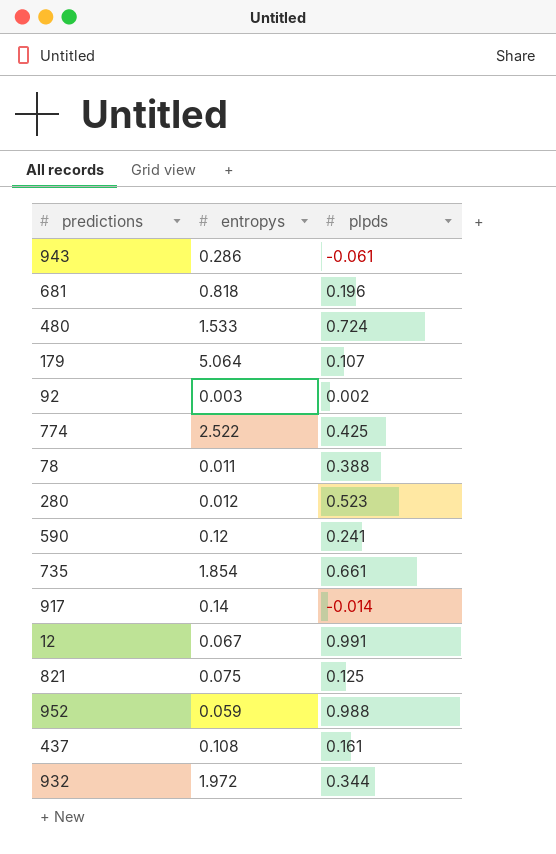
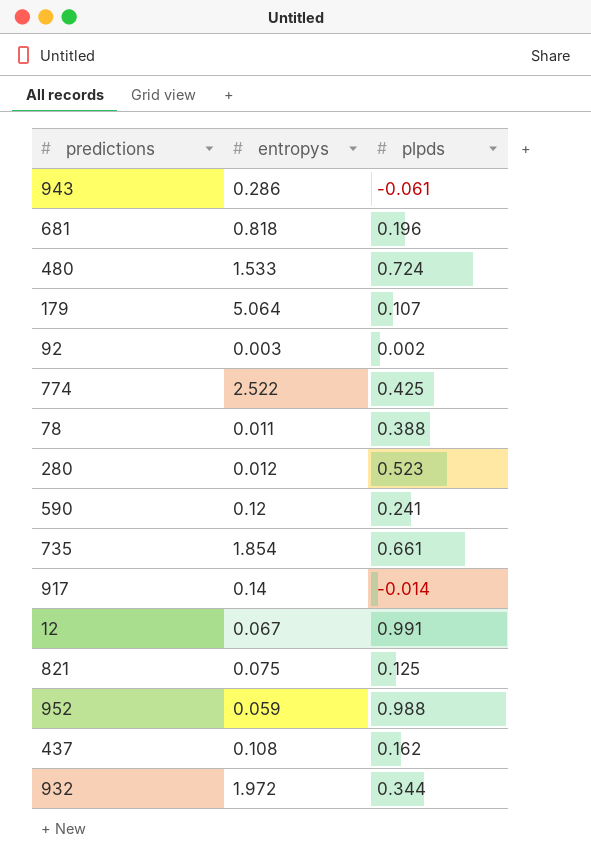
437 | plpds: 0.161 -> 0.162

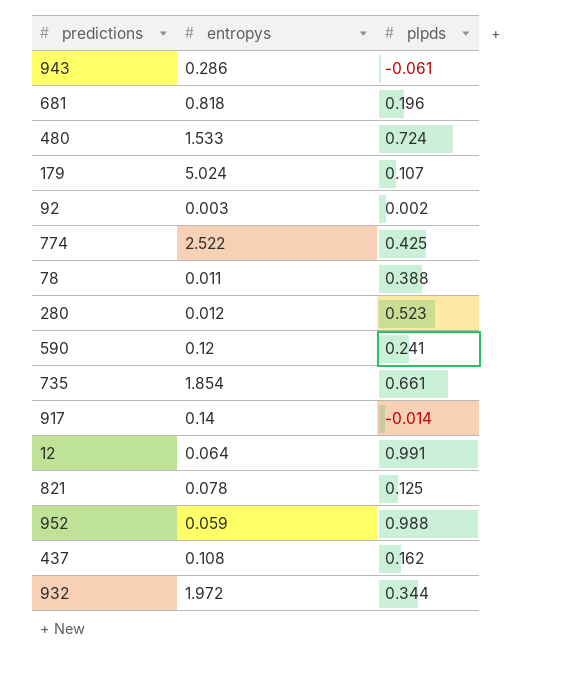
179 | entropys: 5.064 -> 5.024
12 | entropys: 0.067 -> 0.064
821 | entropys: 0.075 -> 0.078

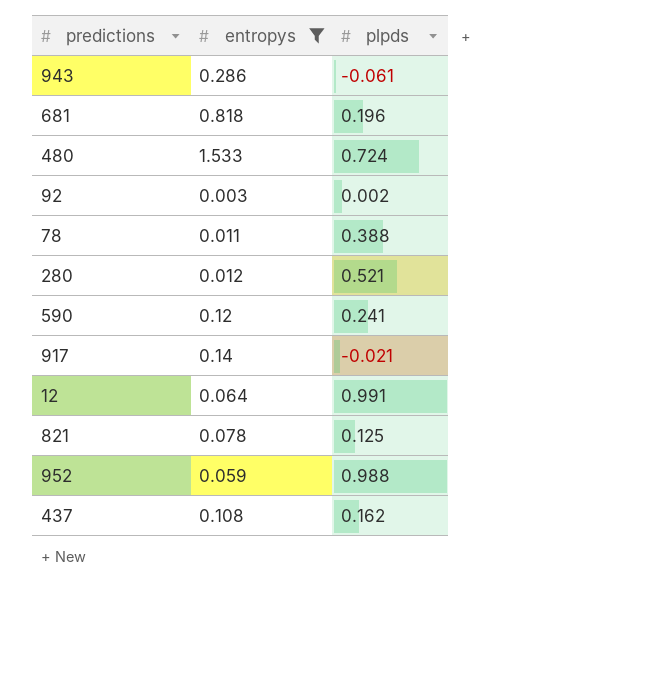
filter: none -> entropys <= 1.533
280 | plpds: 0.523 -> 0.521
917 | plpds: -0.014 -> -0.021

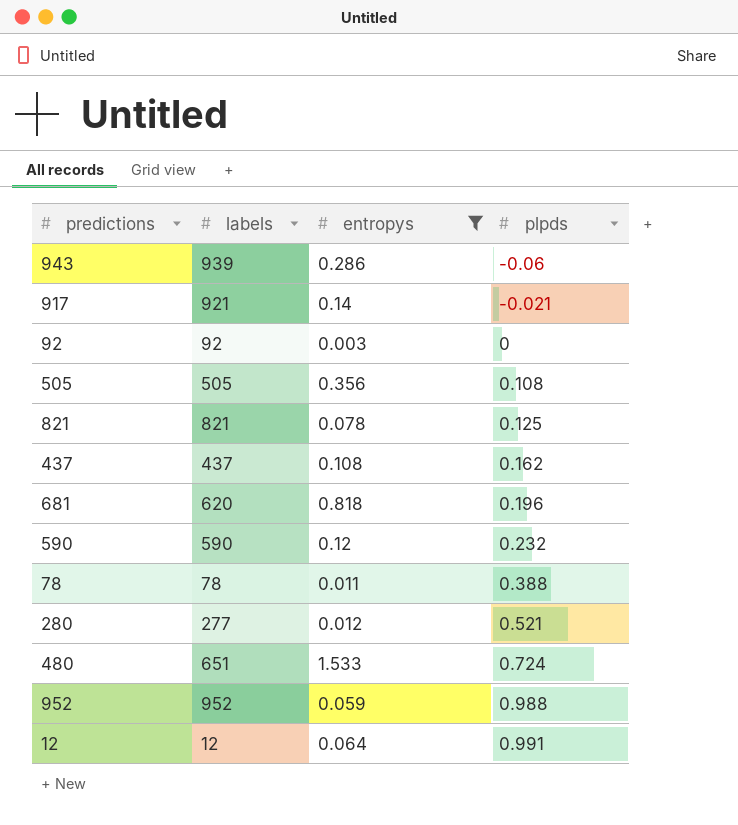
row order: none -> plpds ascending
column labels | position: none -> 2
943 | plpds: -0.061 -> -0.06
92 | plpds: 0.002 -> 0
row 505: none -> 505 | 0.356 | 0.108
590 | plpds: 0.241 -> 0.232

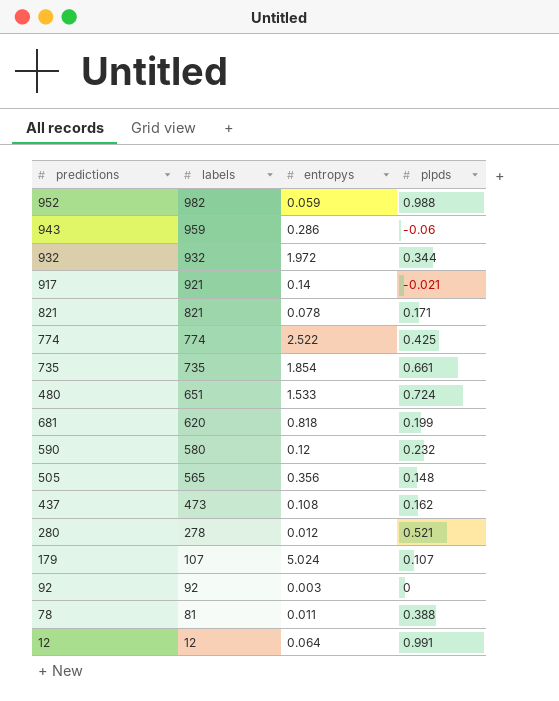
filter: entropys <= 1.533 -> none
row order: plpds ascending -> labels descending
952 | labels: 952 -> 982
943 | labels: 939 -> 959
821 | plpds: 0.125 -> 0.171
681 | plpds: 0.196 -> 0.199
590 | labels: 590 -> 580
505 | labels: 505 -> 565
505 | plpds: 0.108 -> 0.148
437 | labels: 437 -> 473
280 | labels: 277 -> 278
78 | labels: 78 -> 81

